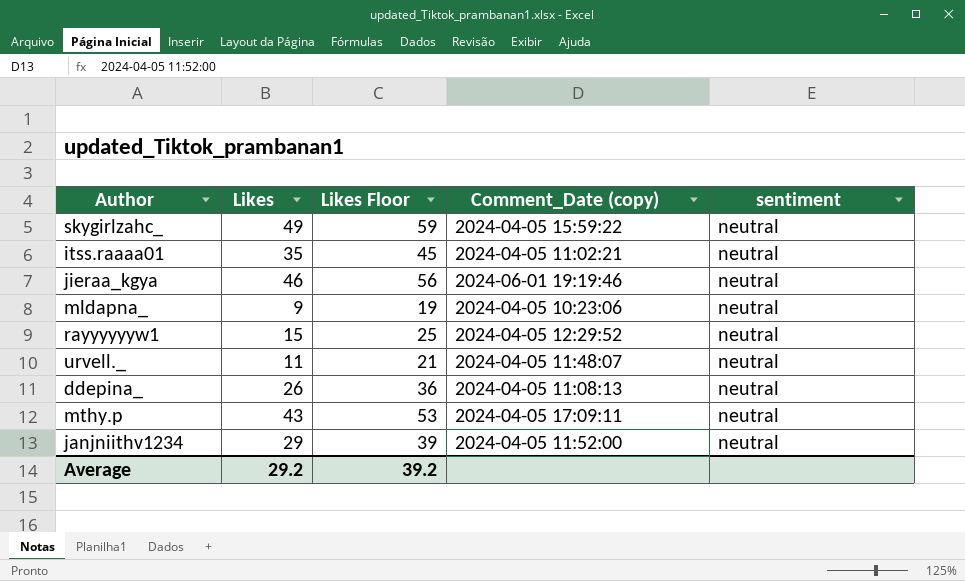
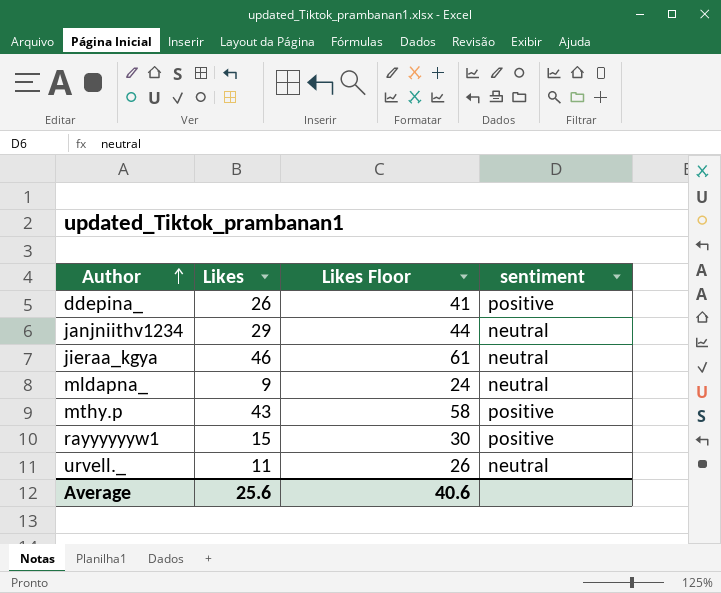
row order: none -> Author ascending
column Comment_Date (copy) | position: 4 -> none
column Likes Floor | formula: [Likes] + 10 -> [Likes] + 15
row skygirlzahc_: 49 | 59 | 2024-04-05 15:59:22 | neutral -> none
row itss.raaaa01: 35 | 45 | 2024-04-05 11:02:21 | neutral -> none
ddepina_ | sentiment: neutral -> positive
mthy.p | sentiment: neutral -> positive
rayyyyyyw1 | sentiment: neutral -> positive
Average | Likes: 29.2 -> 25.6
Average | Likes Floor: 39.2 -> 40.6

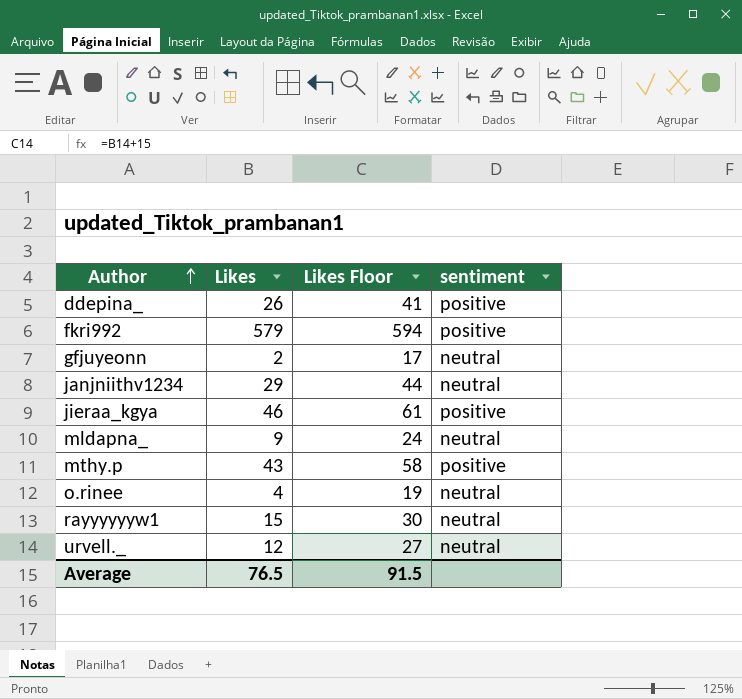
row fkri992: none -> 579 | 594 | positive
row gfjuyeonn: none -> 2 | 17 | neutral
jieraa_kgya | sentiment: neutral -> positive
row o.rinee: none -> 4 | 19 | neutral
rayyyyyyw1 | sentiment: positive -> neutral
urvell._ | Likes: 11 -> 12
urvell._ | Likes Floor: 26 -> 27
Average | Likes: 25.6 -> 76.5
Average | Likes Floor: 40.6 -> 91.5

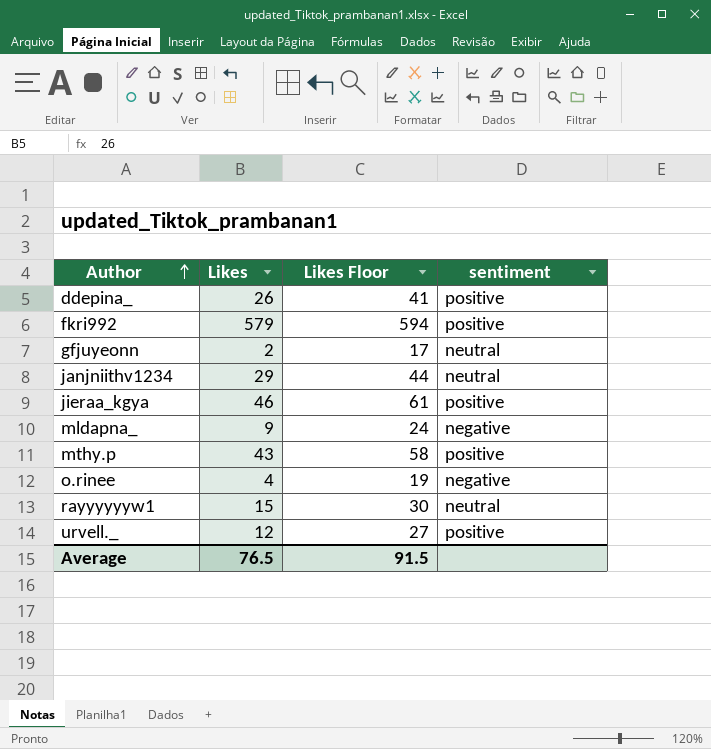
mldapna_ | sentiment: neutral -> negative
o.rinee | sentiment: neutral -> negative
urvell._ | sentiment: neutral -> positive

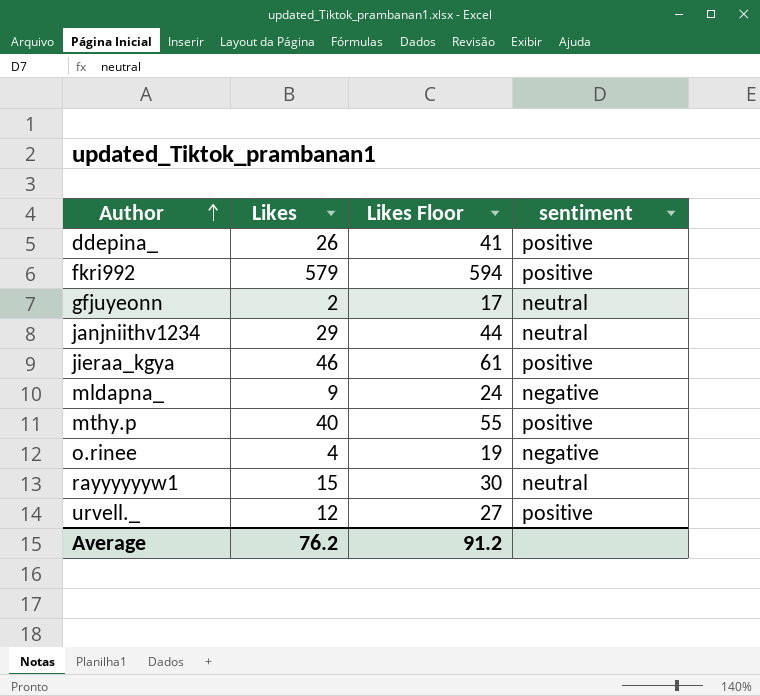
mthy.p | Likes: 43 -> 40
mthy.p | Likes Floor: 58 -> 55
Average | Likes: 76.5 -> 76.2
Average | Likes Floor: 91.5 -> 91.2

